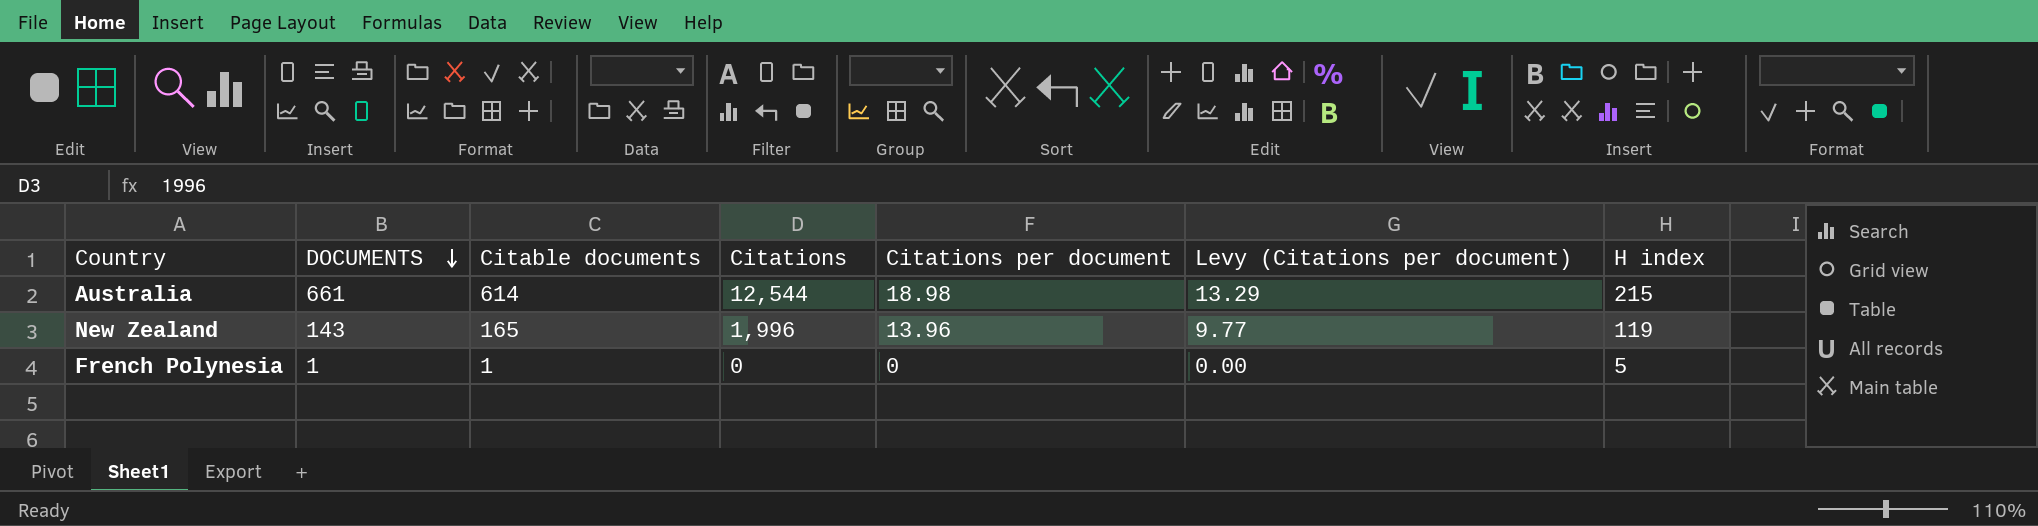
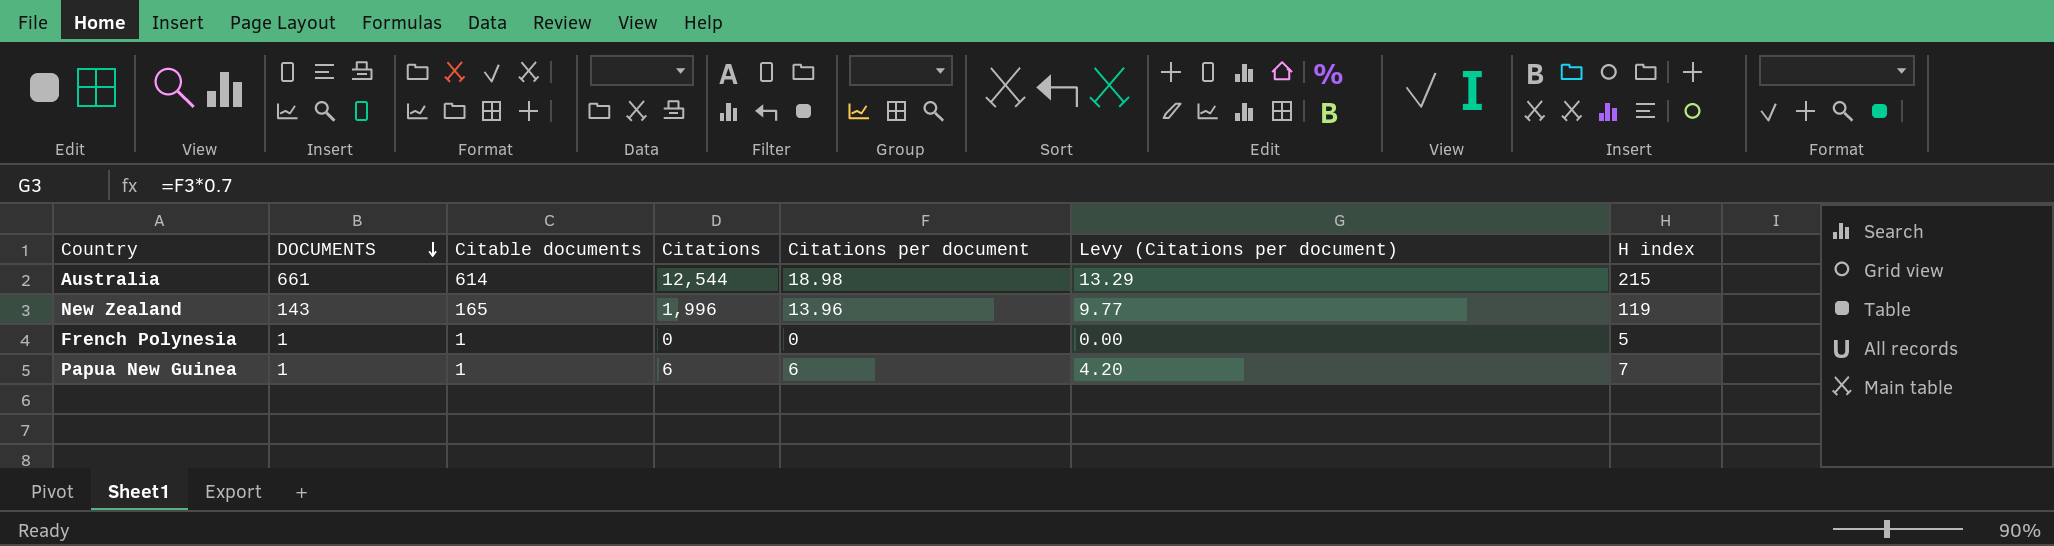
row Papua New Guinea: none -> 1 | 1 | 6 | 6 | 4.20 | 7

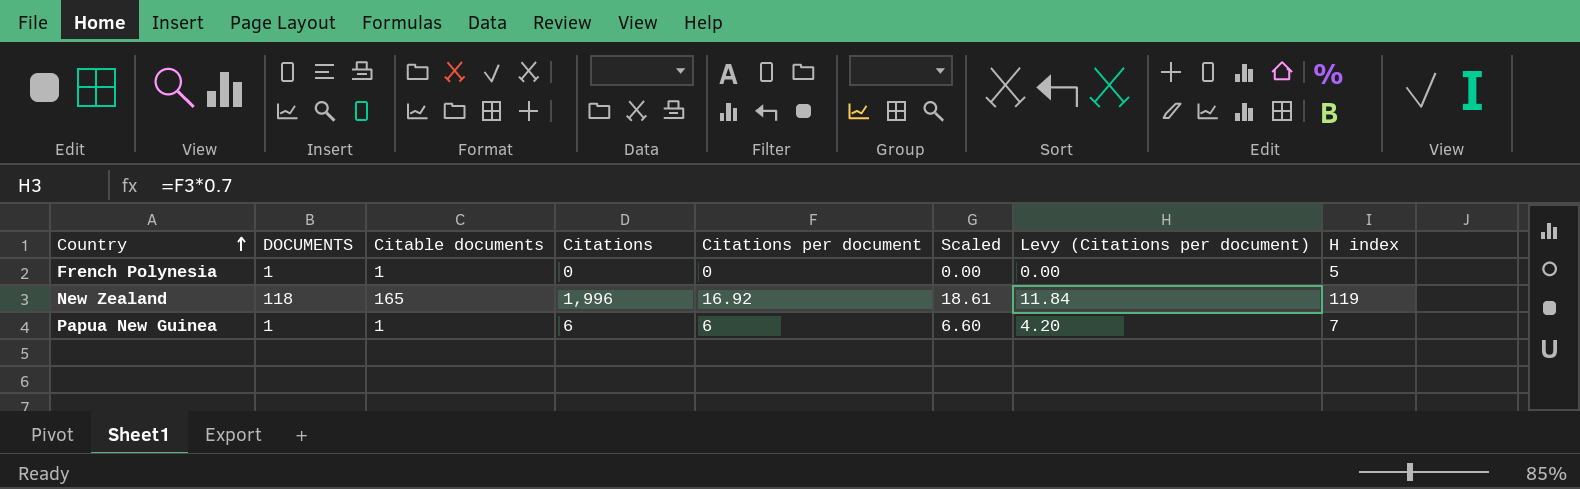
row order: DOCUMENTS descending -> Country ascending
column Scaled | formula: none -> [Citations per document] * 1.1
row Australia: 661 | 614 | 12,544 | 18.98 | 13.29 | 215 -> none
New Zealand | DOCUMENTS: 143 -> 118
New Zealand | Citations per document: 13.96 -> 16.92
New Zealand | Levy (Citations per document): 9.77 -> 11.84

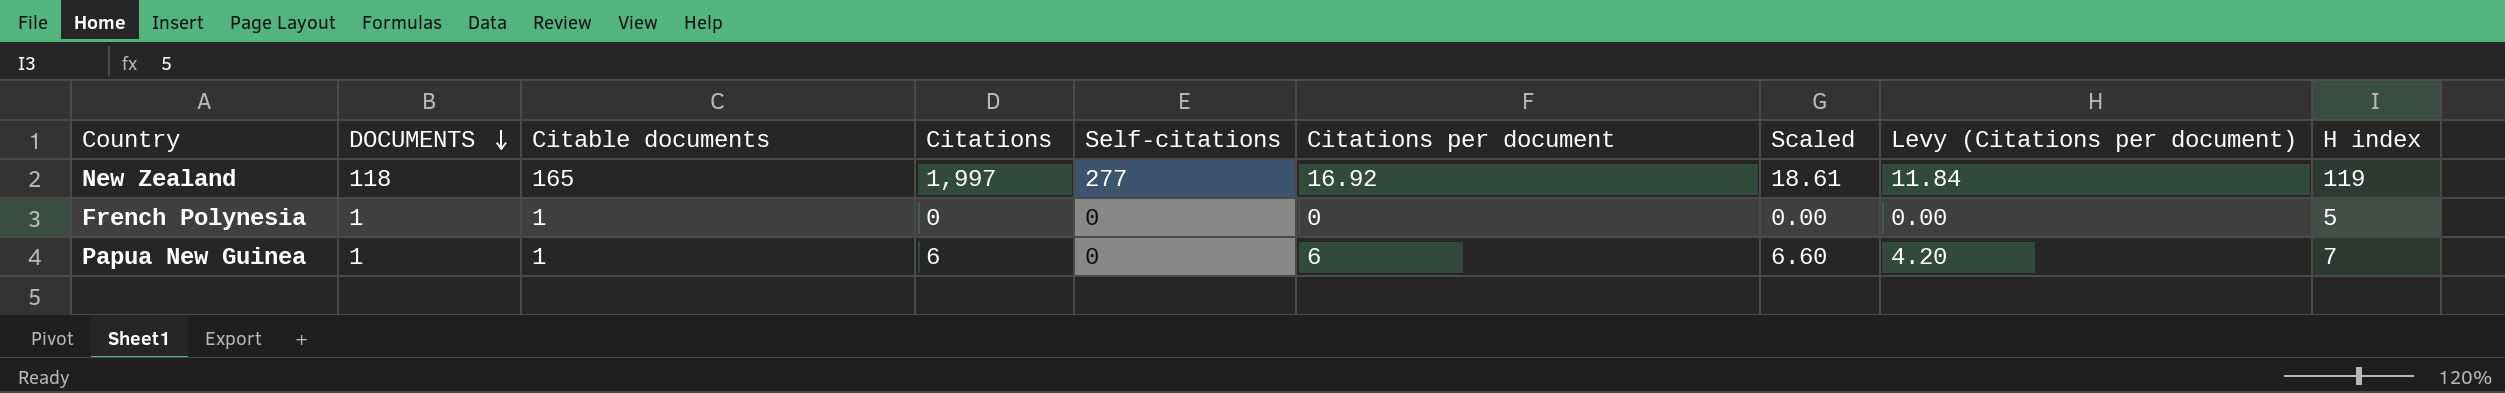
row order: Country ascending -> DOCUMENTS descending
column Self-citations | position: none -> 5
New Zealand | Citations: 1,996 -> 1,997

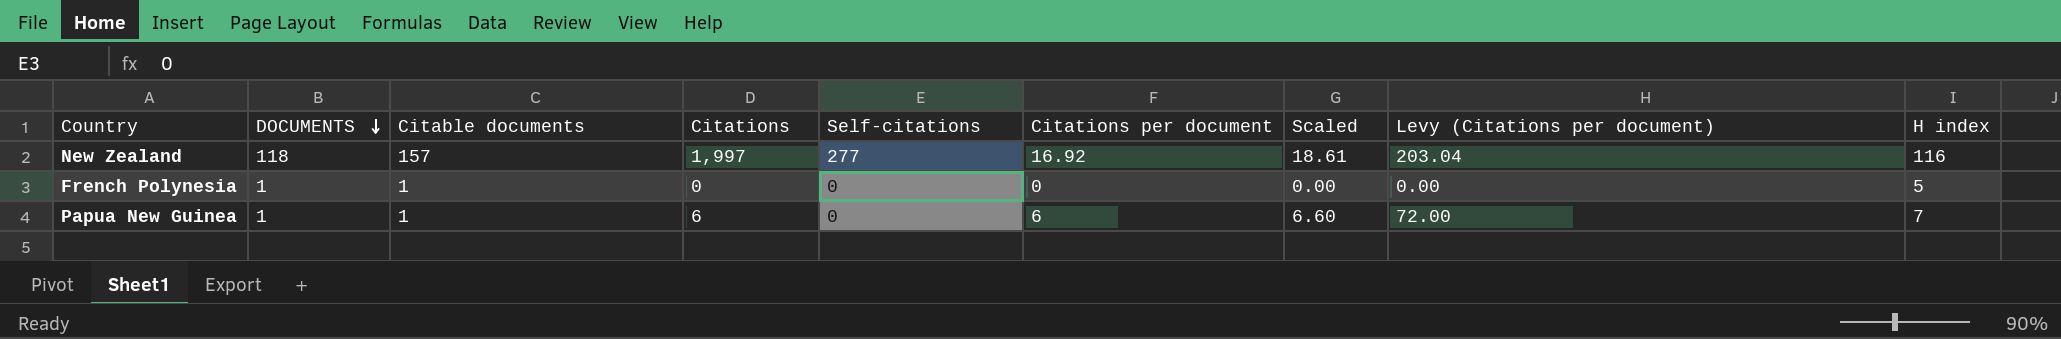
column Levy (Citations per document) | formula: [Citations per document] * 0.7 -> [Citations per document] * 12
New Zealand | Citable documents: 165 -> 157
New Zealand | H index: 119 -> 116

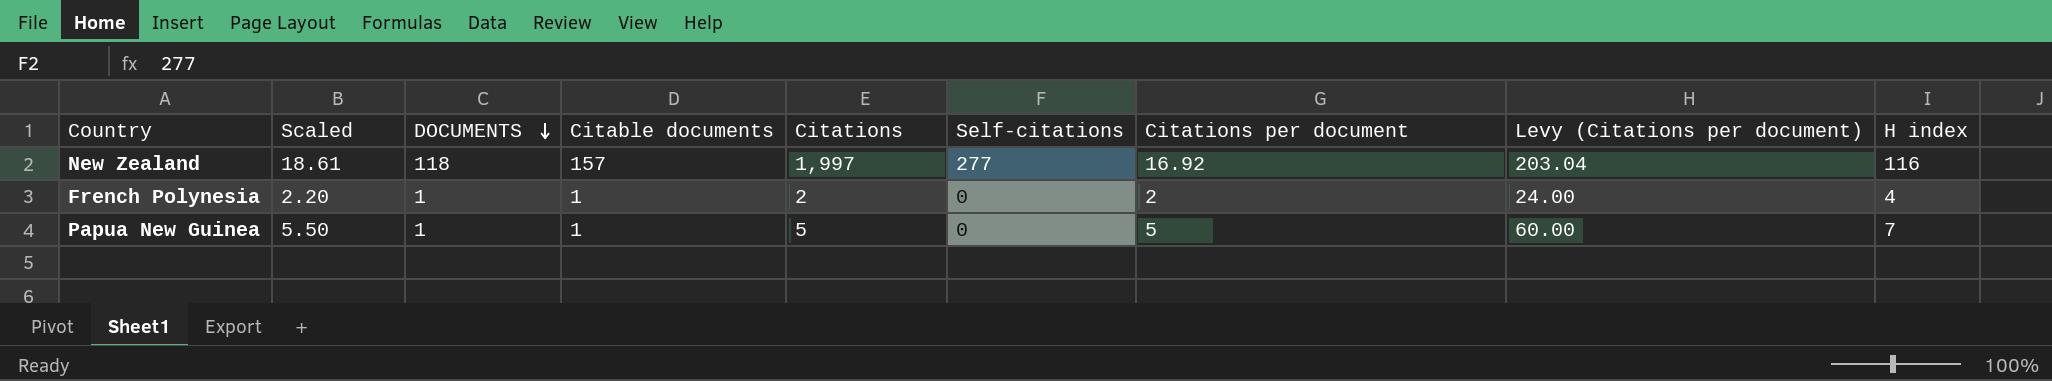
column Scaled | position: 7 -> 2
French Polynesia | Scaled: 0.00 -> 2.20
French Polynesia | Citations: 0 -> 2
French Polynesia | Citations per document: 0 -> 2
French Polynesia | Levy (Citations per document): 0.00 -> 24.00
French Polynesia | H index: 5 -> 4
Papua New Guinea | Scaled: 6.60 -> 5.50
Papua New Guinea | Citations: 6 -> 5
Papua New Guinea | Citations per document: 6 -> 5
Papua New Guinea | Levy (Citations per document): 72.00 -> 60.00

